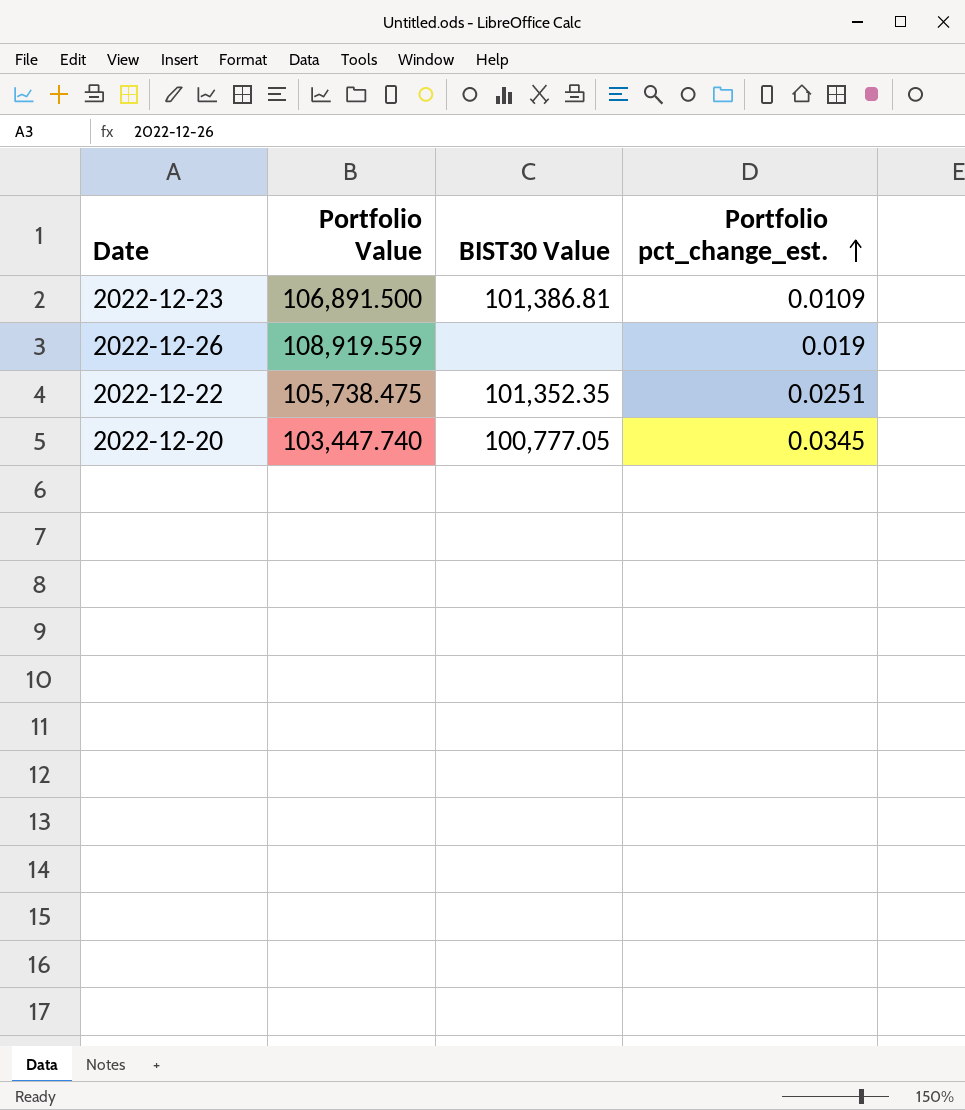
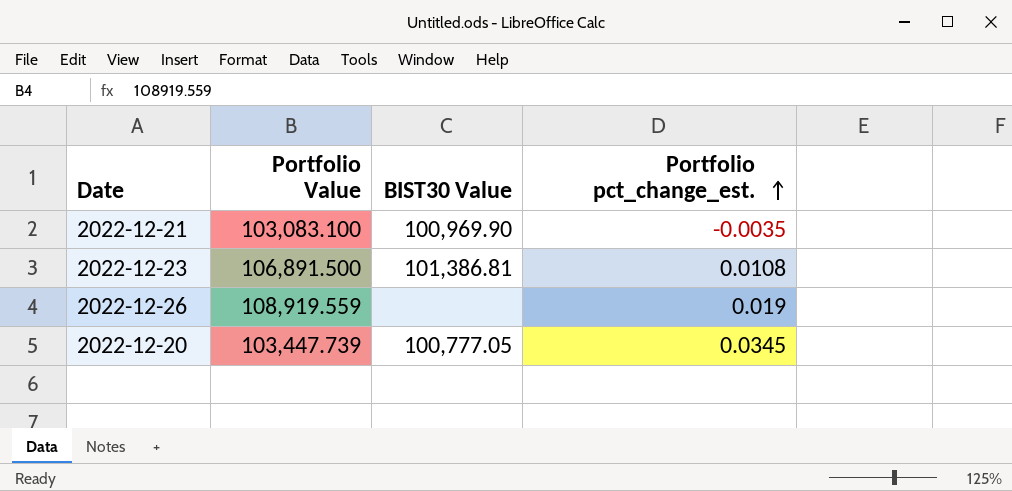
row 2022-12-22: 105,738.475 | 101,352.35 | 0.0251 -> none
row 2022-12-21: none -> 103,083.100 | 100,969.90 | -0.0035
2022-12-23 | Portfolio pct_change_est.: 0.0109 -> 0.0108
2022-12-20 | Portfolio Value: 103,447.740 -> 103,447.739

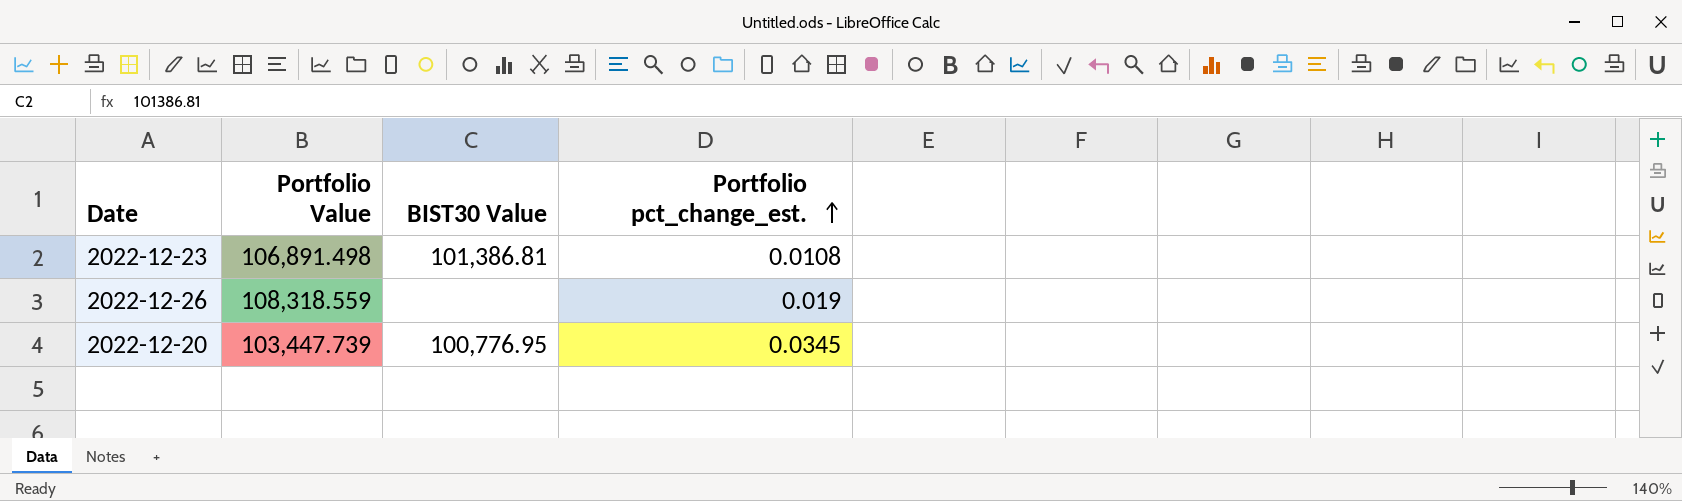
row 2022-12-21: 103,083.100 | 100,969.90 | -0.0035 -> none
2022-12-23 | Portfolio Value: 106,891.500 -> 106,891.498
2022-12-26 | Portfolio Value: 108,919.559 -> 108,318.559
2022-12-20 | BIST30 Value: 100,777.05 -> 100,776.95

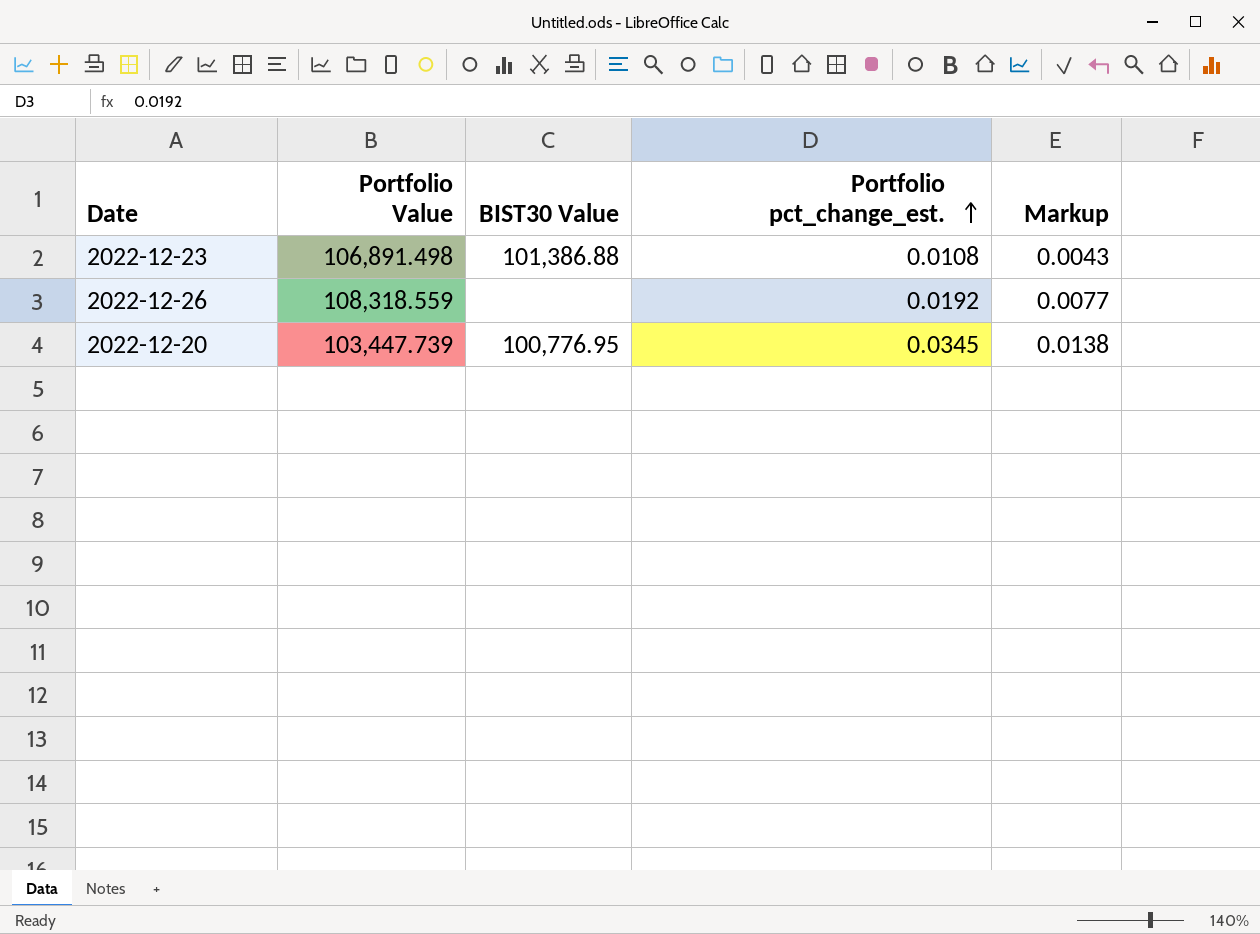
column Markup | formula: none -> [Portfolio pct_change_est.] * 0.4
2022-12-23 | BIST30 Value: 101,386.81 -> 101,386.88
2022-12-26 | Portfolio pct_change_est.: 0.019 -> 0.0192

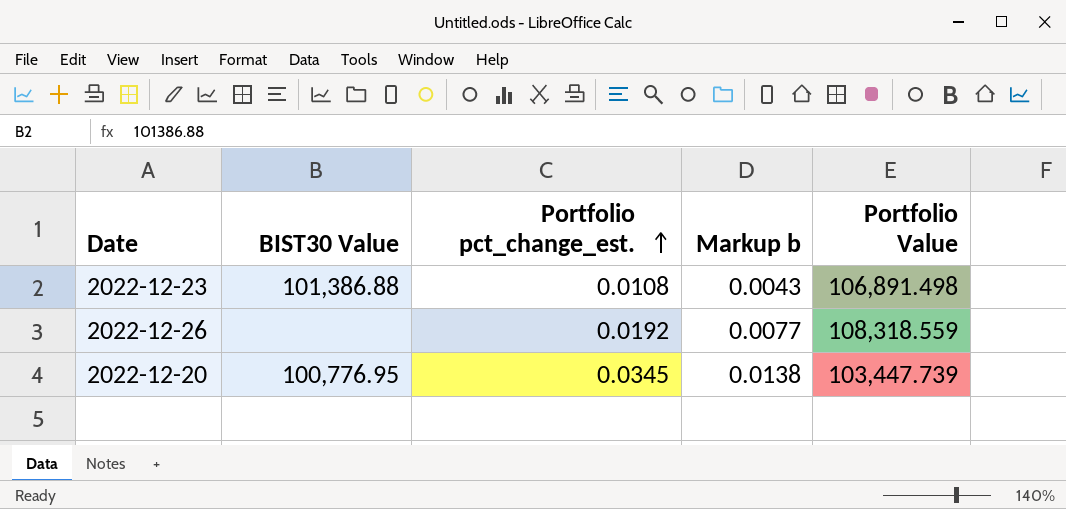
column name: Markup -> Markup b
column Portfolio Value | position: 2 -> 5

